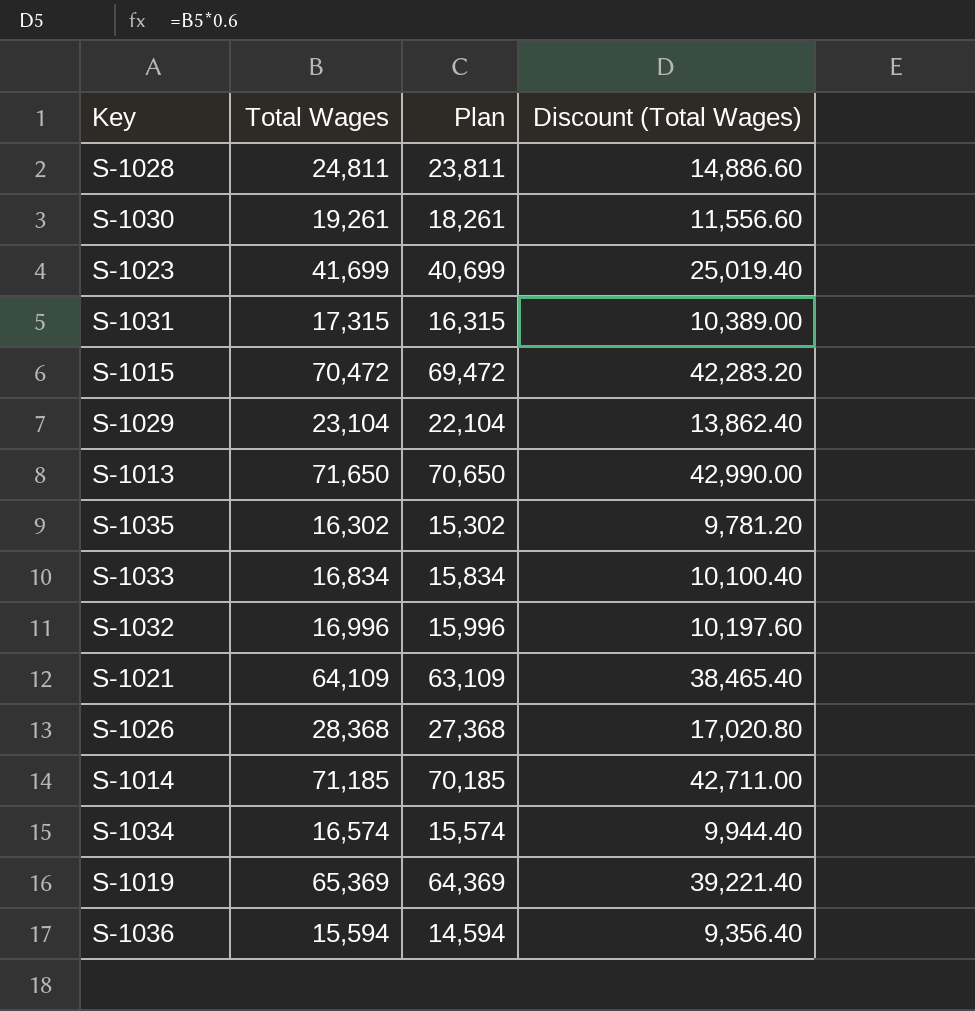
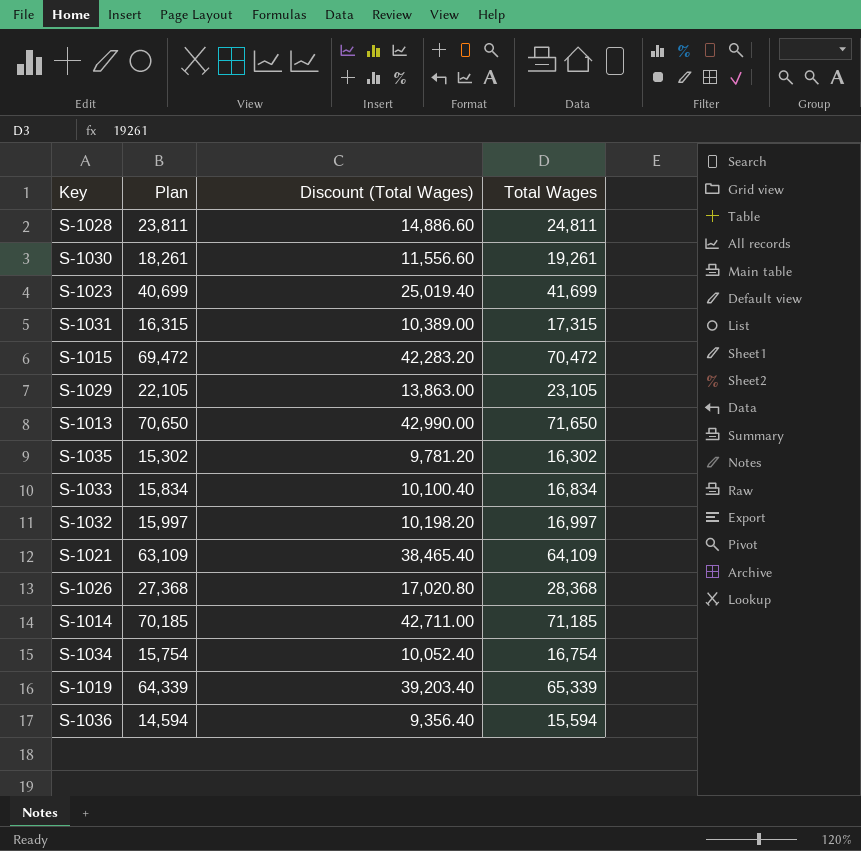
column Total Wages | position: 2 -> 4
S-1029 | Plan: 22,104 -> 22,105
S-1029 | Discount (Total Wages): 13,862.40 -> 13,863.00
S-1029 | Total Wages: 23,104 -> 23,105
S-1032 | Plan: 15,996 -> 15,997
S-1032 | Discount (Total Wages): 10,197.60 -> 10,198.20
S-1032 | Total Wages: 16,996 -> 16,997
S-1034 | Plan: 15,574 -> 15,754
S-1034 | Discount (Total Wages): 9,944.40 -> 10,052.40
S-1034 | Total Wages: 16,574 -> 16,754
S-1019 | Plan: 64,369 -> 64,339
S-1019 | Discount (Total Wages): 39,221.40 -> 39,203.40
S-1019 | Total Wages: 65,369 -> 65,339

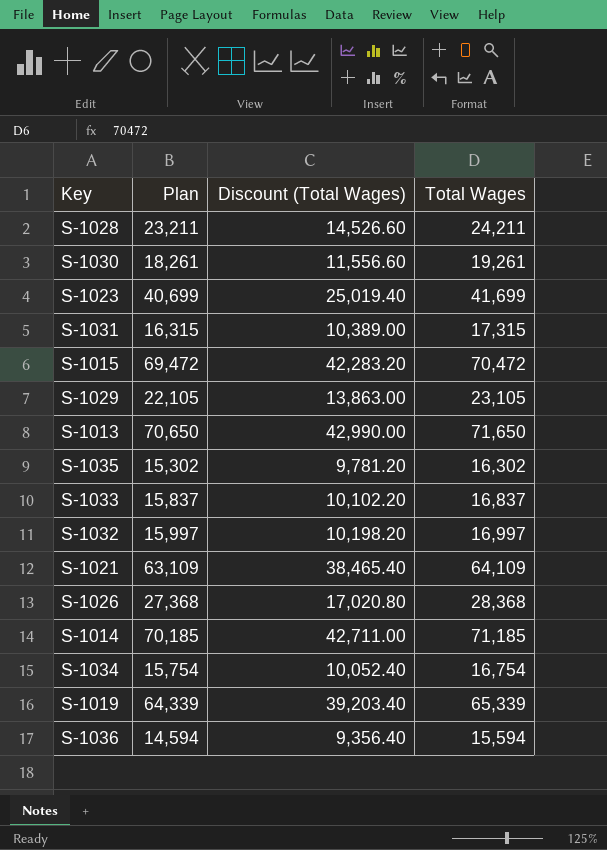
S-1028 | Plan: 23,811 -> 23,211
S-1028 | Discount (Total Wages): 14,886.60 -> 14,526.60
S-1028 | Total Wages: 24,811 -> 24,211
S-1033 | Plan: 15,834 -> 15,837
S-1033 | Discount (Total Wages): 10,100.40 -> 10,102.20
S-1033 | Total Wages: 16,834 -> 16,837

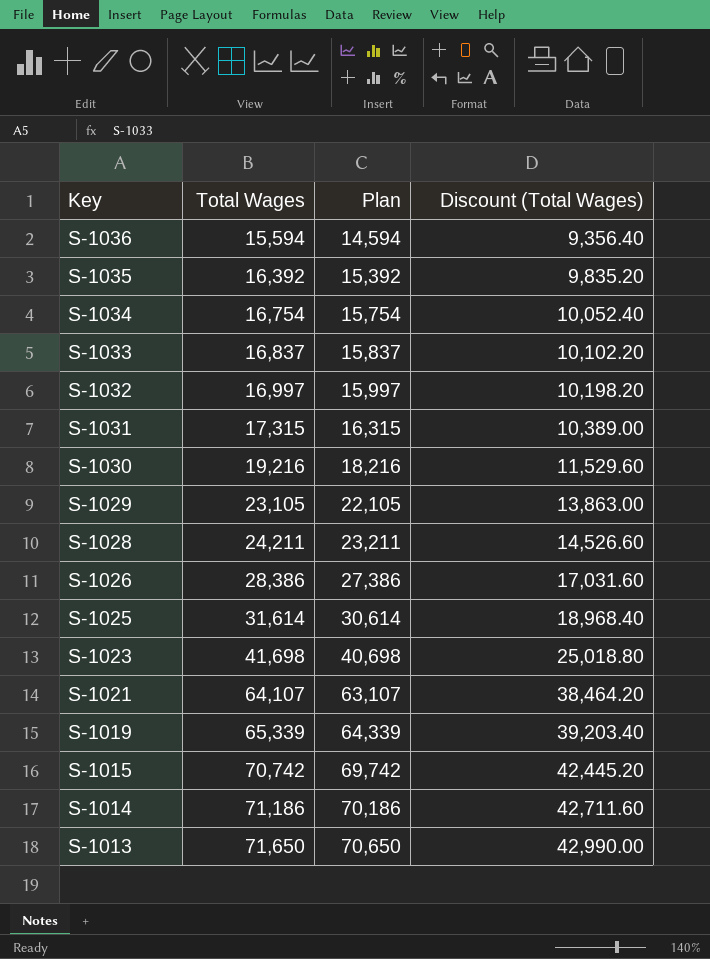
row order: none -> Key descending
column Total Wages | position: 4 -> 2
S-1035 | Total Wages: 16,302 -> 16,392
S-1035 | Plan: 15,302 -> 15,392
S-1035 | Discount (Total Wages): 9,781.20 -> 9,835.20
S-1030 | Total Wages: 19,261 -> 19,216
S-1030 | Plan: 18,261 -> 18,216
S-1030 | Discount (Total Wages): 11,556.60 -> 11,529.60
S-1026 | Total Wages: 28,368 -> 28,386
S-1026 | Plan: 27,368 -> 27,386
S-1026 | Discount (Total Wages): 17,020.80 -> 17,031.60
row S-1025: none -> 31,614 | 30,614 | 18,968.40
S-1023 | Total Wages: 41,699 -> 41,698
S-1023 | Plan: 40,699 -> 40,698
S-1023 | Discount (Total Wages): 25,019.40 -> 25,018.80
S-1021 | Total Wages: 64,109 -> 64,107
S-1021 | Plan: 63,109 -> 63,107
S-1021 | Discount (Total Wages): 38,465.40 -> 38,464.20
S-1015 | Total Wages: 70,472 -> 70,742
S-1015 | Plan: 69,472 -> 69,742
S-1015 | Discount (Total Wages): 42,283.20 -> 42,445.20
S-1014 | Total Wages: 71,185 -> 71,186
S-1014 | Plan: 70,185 -> 70,186
S-1014 | Discount (Total Wages): 42,711.00 -> 42,711.60

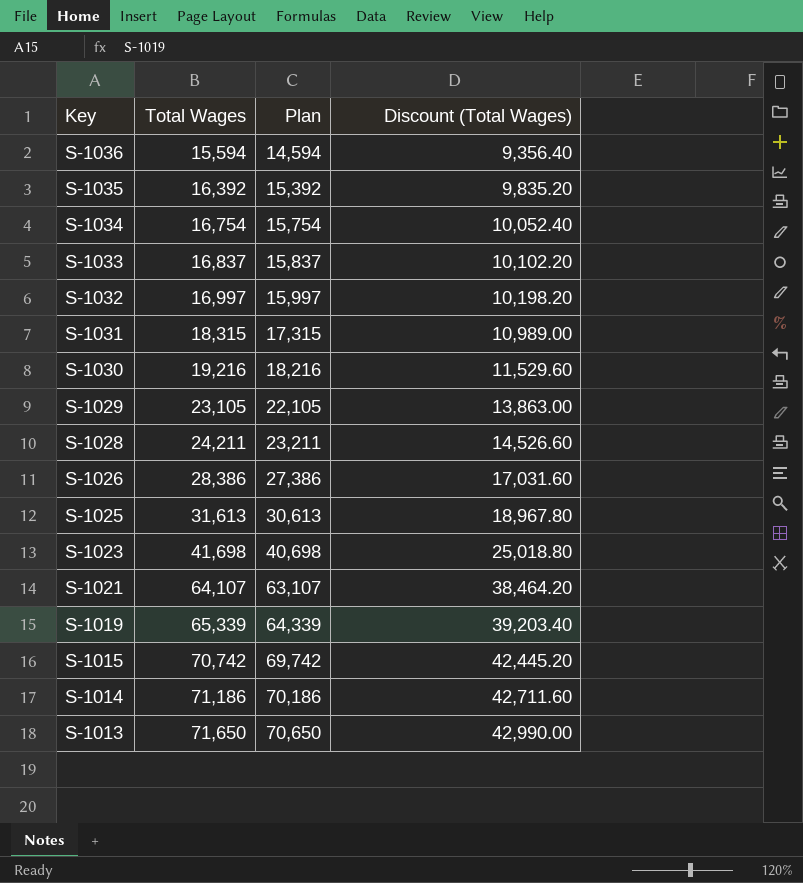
S-1031 | Total Wages: 17,315 -> 18,315
S-1031 | Plan: 16,315 -> 17,315
S-1031 | Discount (Total Wages): 10,389.00 -> 10,989.00
S-1025 | Total Wages: 31,614 -> 31,613
S-1025 | Plan: 30,614 -> 30,613
S-1025 | Discount (Total Wages): 18,968.40 -> 18,967.80

